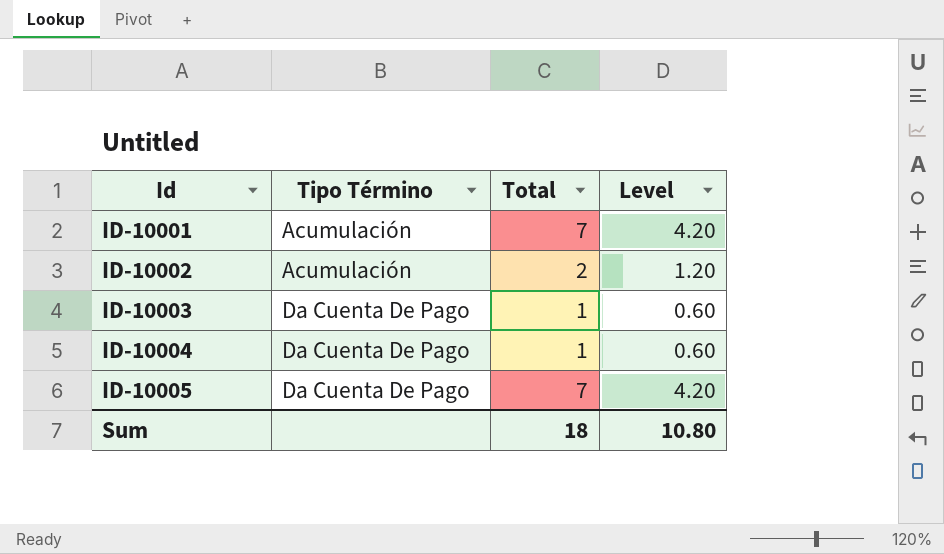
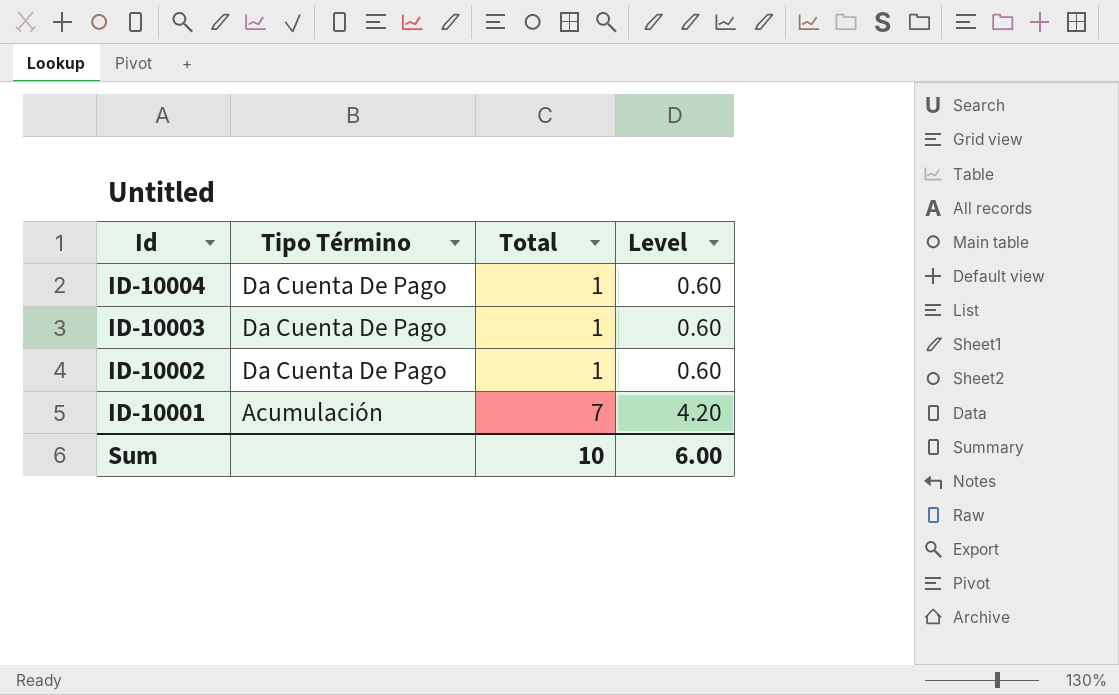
row order: Id ascending -> Id descending
row ID-10005: Da Cuenta De Pago | 7 | 4.20 -> none
ID-10002 | Tipo Término: Acumulación -> Da Cuenta De Pago
ID-10002 | Total: 2 -> 1
ID-10002 | Level: 1.20 -> 0.60
Sum | Total: 18 -> 10
Sum | Level: 10.80 -> 6.00

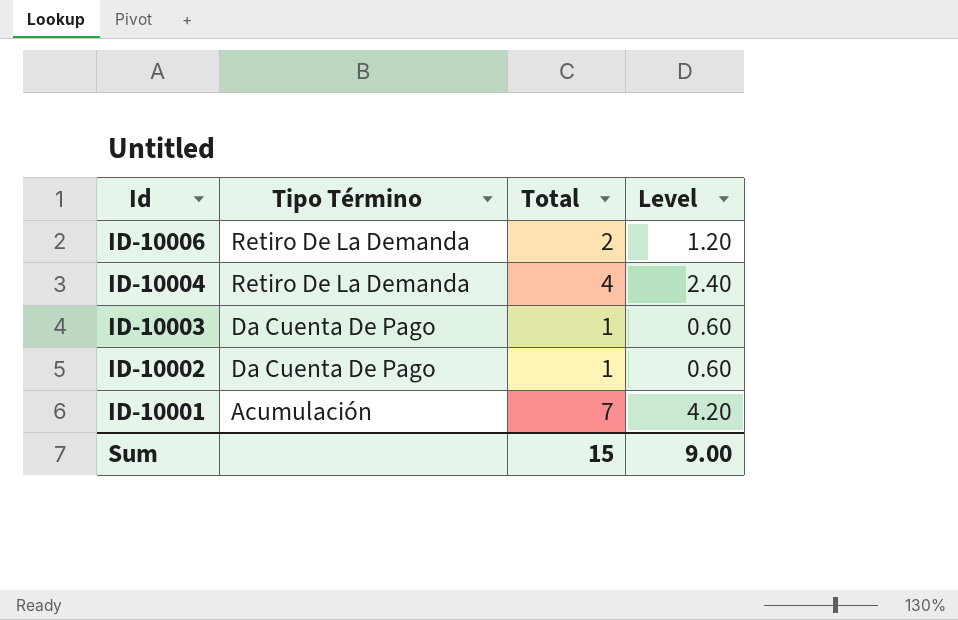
row ID-10006: none -> Retiro De La Demanda | 2 | 1.20
ID-10004 | Tipo Término: Da Cuenta De Pago -> Retiro De La Demanda
ID-10004 | Total: 1 -> 4
ID-10004 | Level: 0.60 -> 2.40
Sum | Total: 10 -> 15
Sum | Level: 6.00 -> 9.00

